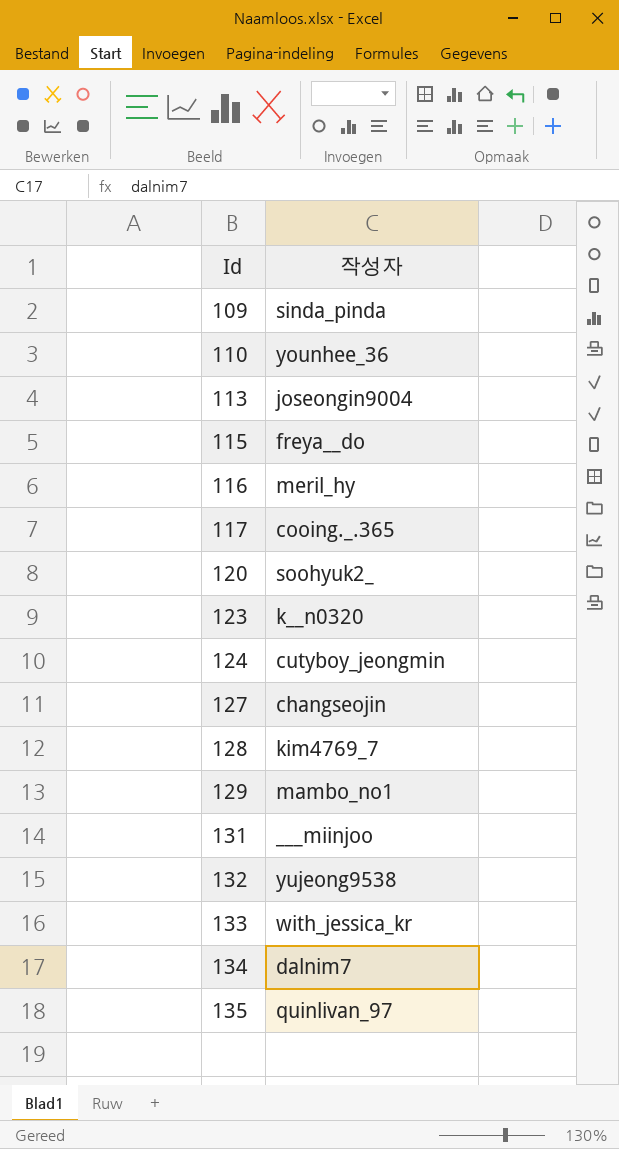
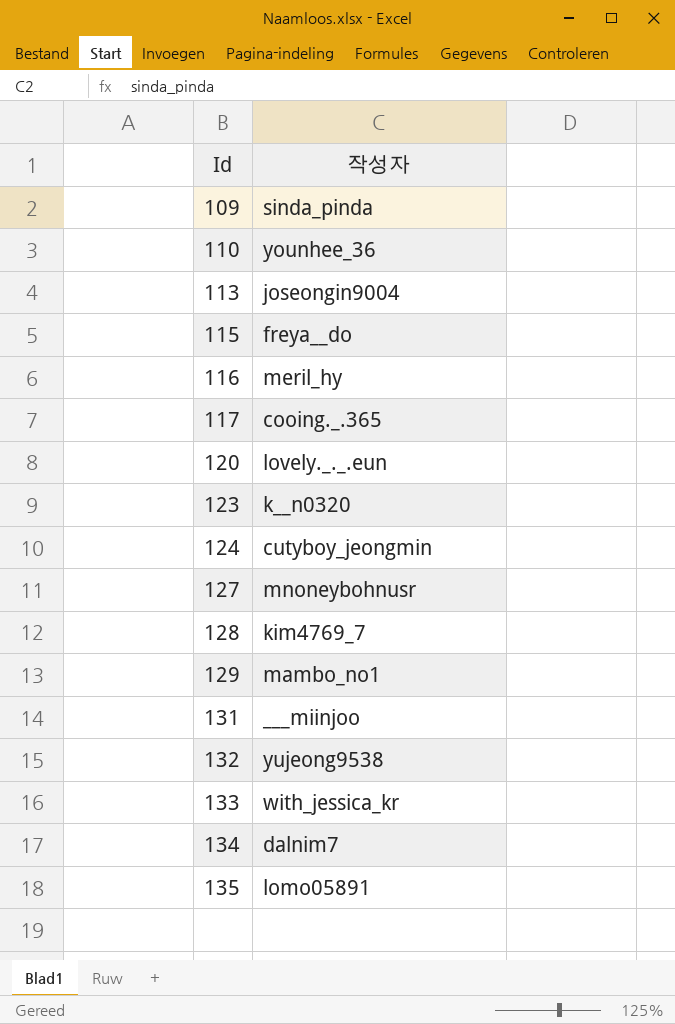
120 | 작성자: soohyuk2_ -> lovely._._.eun
127 | 작성자: changseojin -> mnoneybohnusr
135 | 작성자: quinlivan_97 -> lomo05891

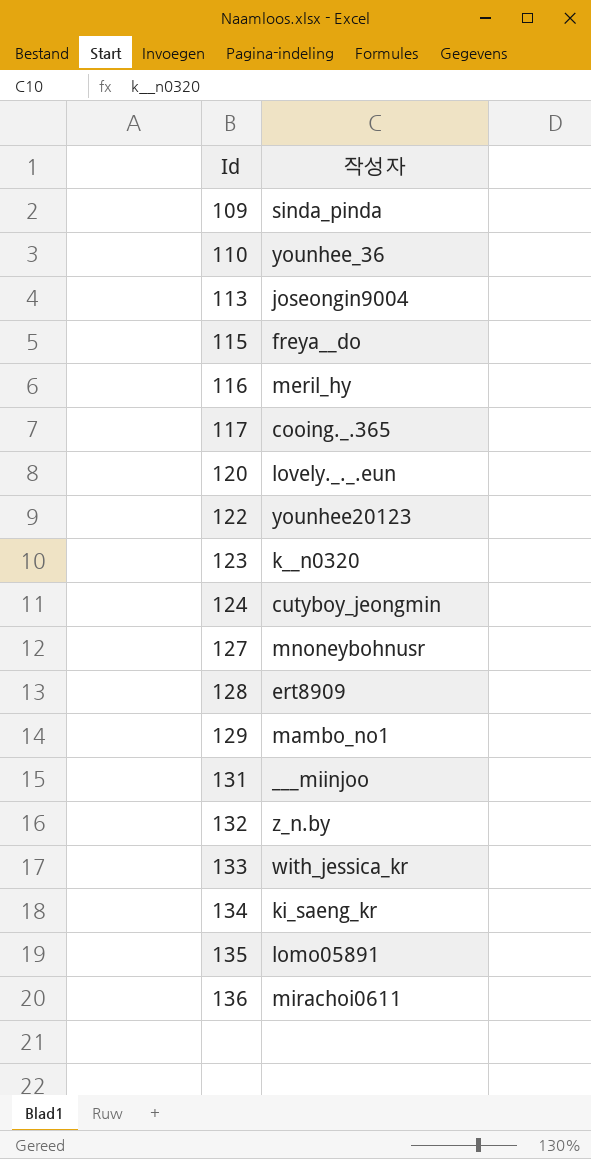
row 122: none -> younhee20123
128 | 작성자: kim4769_7 -> ert8909
132 | 작성자: yujeong9538 -> z_n.by
134 | 작성자: dalnim7 -> ki_saeng_kr
row 136: none -> mirachoi0611

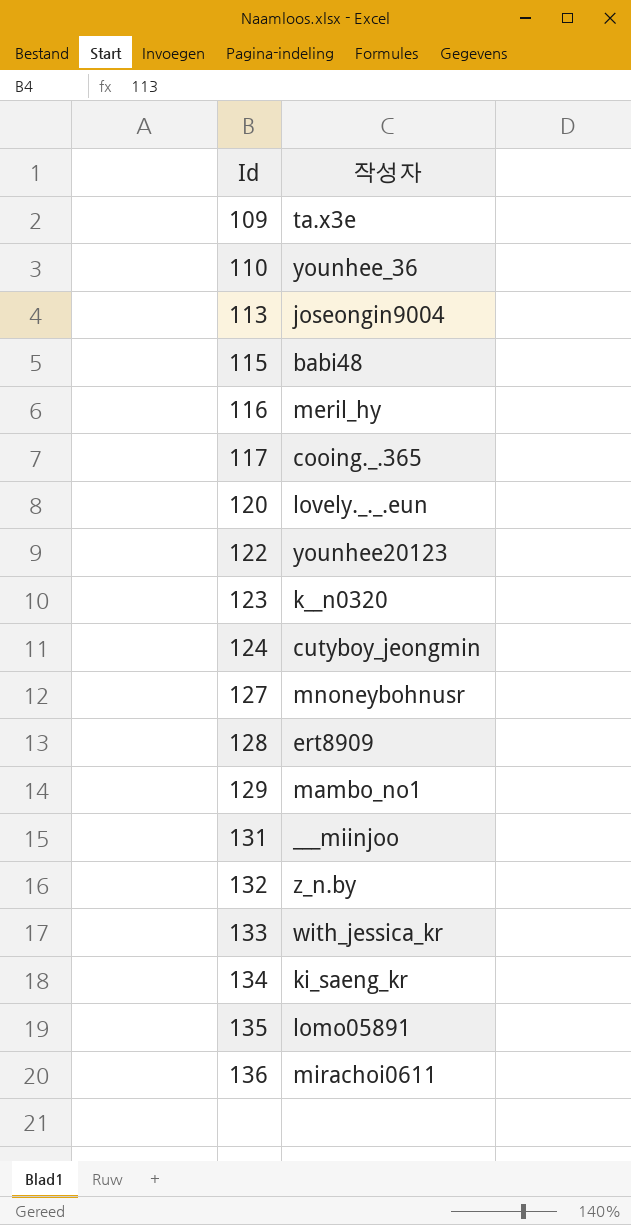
109 | 작성자: sinda_pinda -> ta.x3e
115 | 작성자: freya__do -> babi48

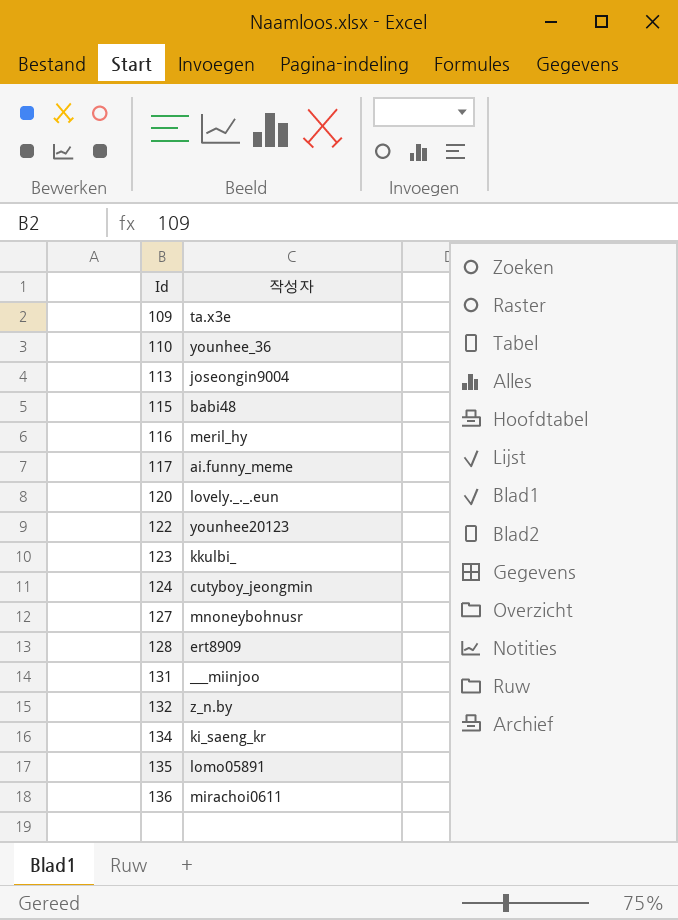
row 129: mambo_no1 -> none
row 133: with_jessica_kr -> none
117 | 작성자: cooing._.365 -> ai.funny_meme
123 | 작성자: k__n0320 -> kkulbi_

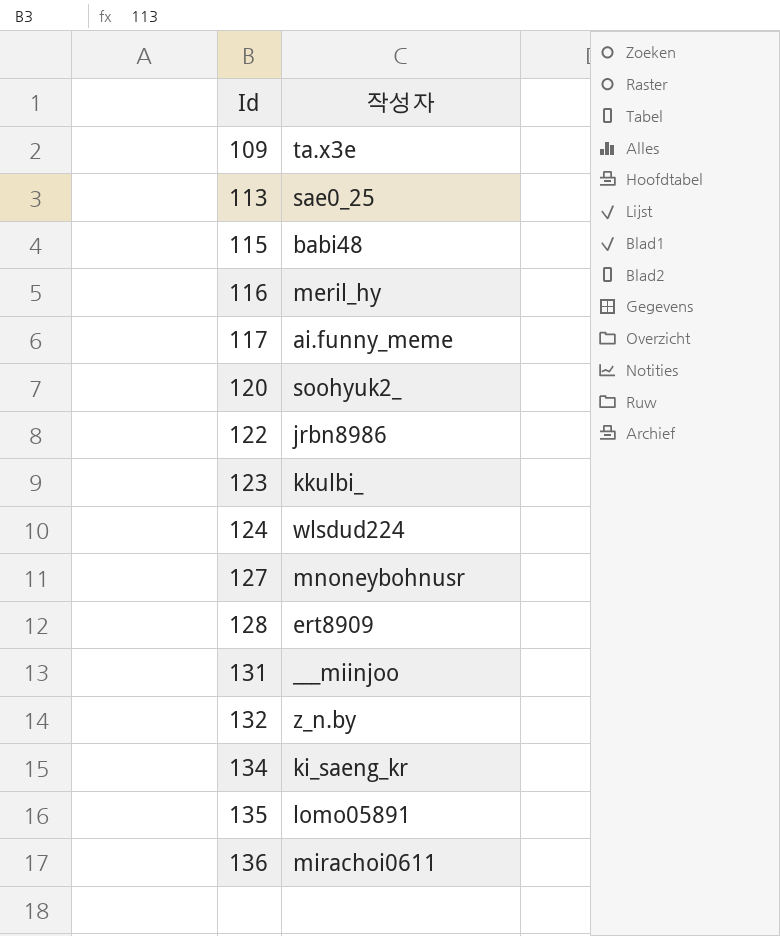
row 110: younhee_36 -> none
113 | 작성자: joseongin9004 -> sae0_25
120 | 작성자: lovely._._.eun -> soohyuk2_
122 | 작성자: younhee20123 -> jrbn8986
124 | 작성자: cutyboy_jeongmin -> wlsdud224

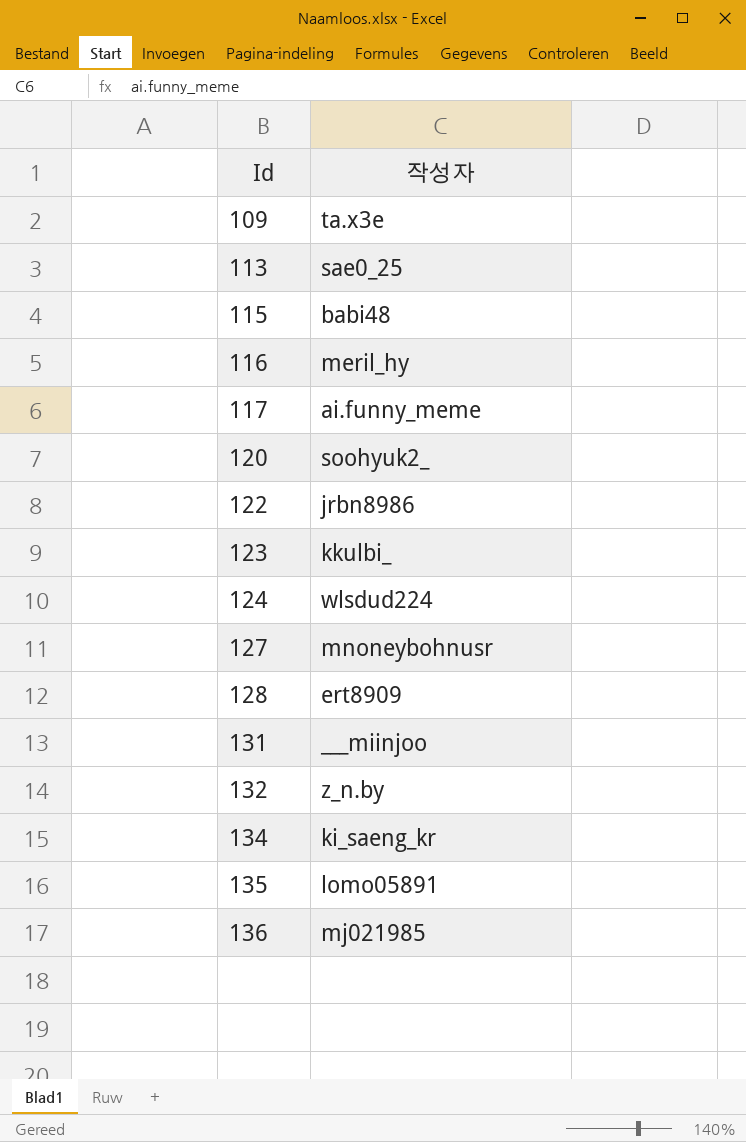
136 | 작성자: mirachoi0611 -> mj021985

